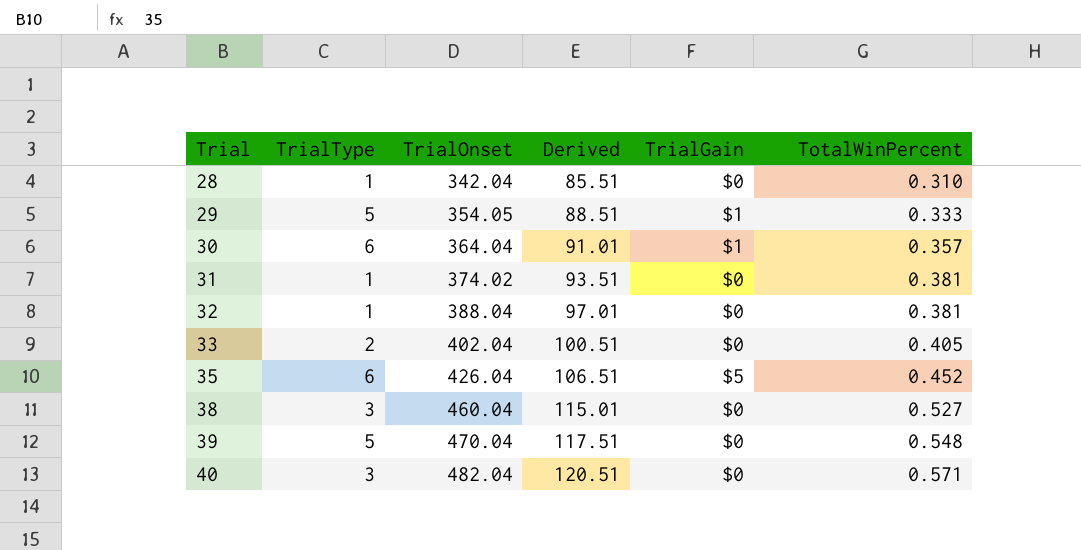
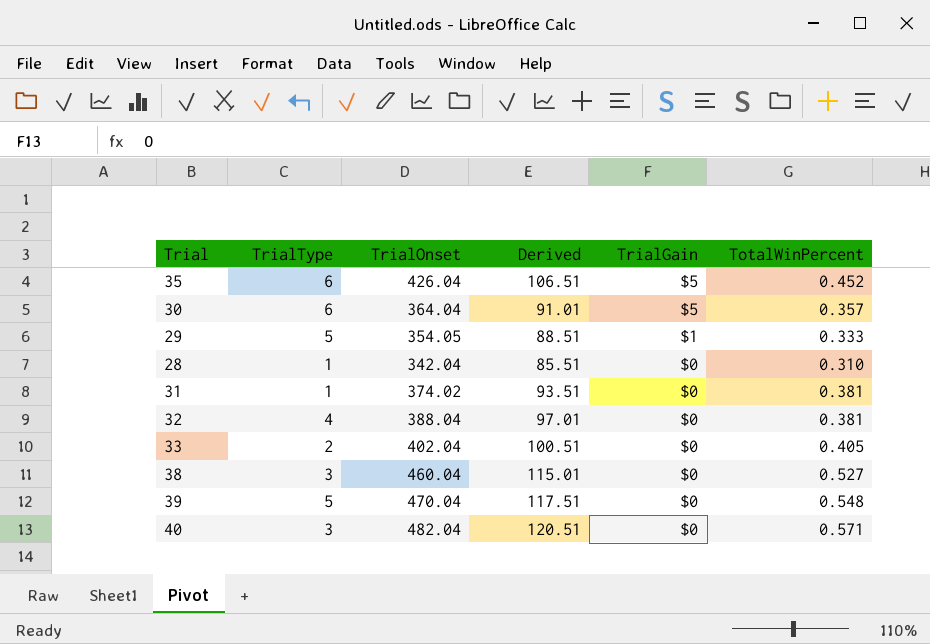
row order: Trial ascending -> TrialGain descending
30 | TrialGain: $1 -> $5
32 | TrialType: 1 -> 4

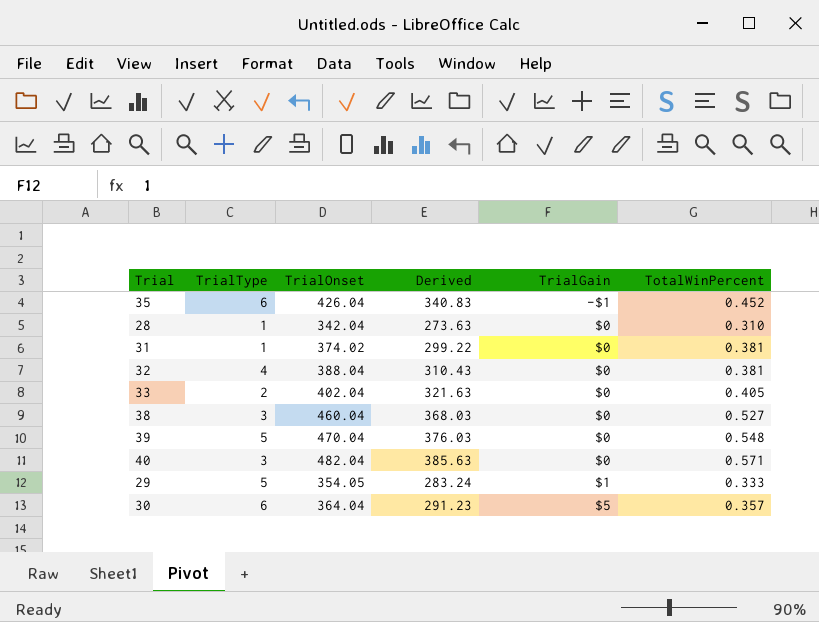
row order: TrialGain descending -> TrialGain ascending
column Derived | formula: [TrialOnset] * 0.25 -> [TrialOnset] * 0.8
35 | TrialGain: $5 -> -$1

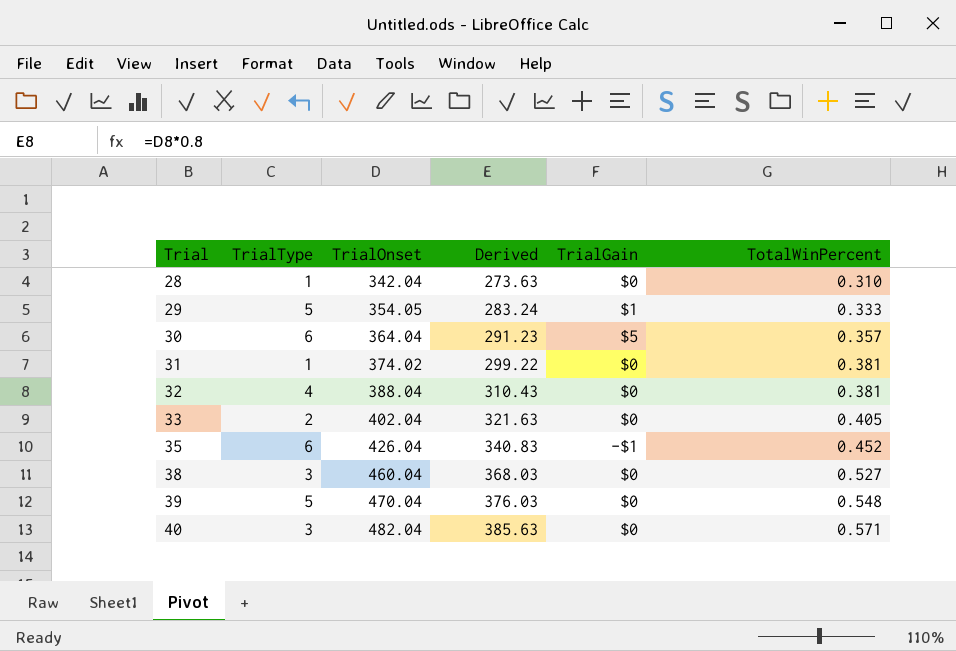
row order: TrialGain ascending -> Trial ascending

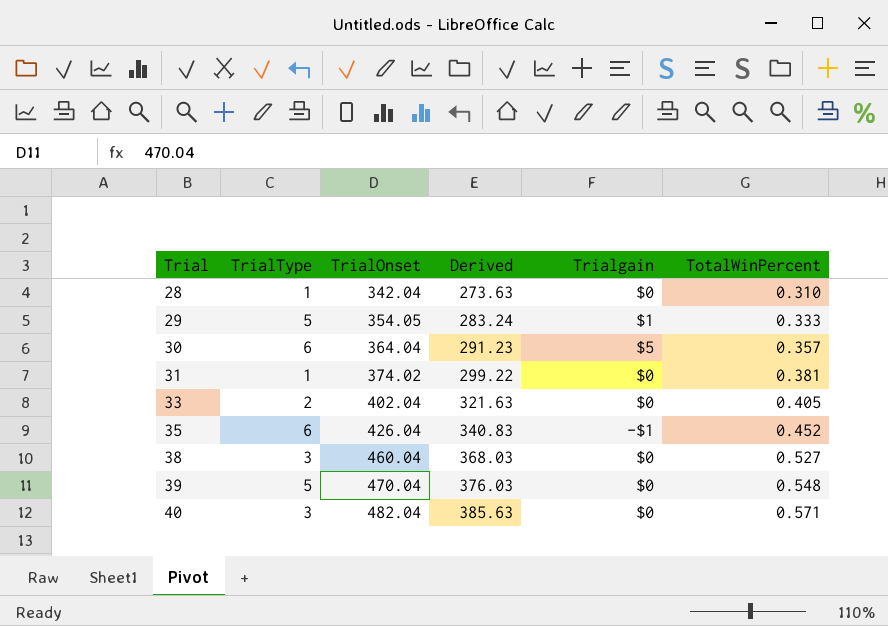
column name: TrialGain -> Trialgain
row 32: 4 | 388.04 | 310.43 | $0 | 0.381 -> none

